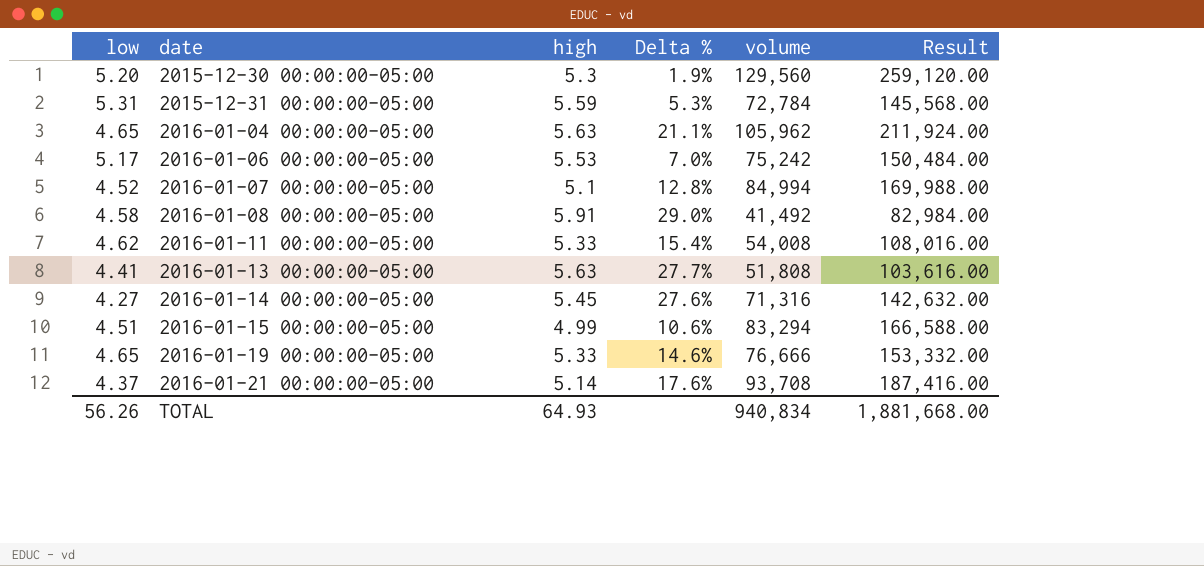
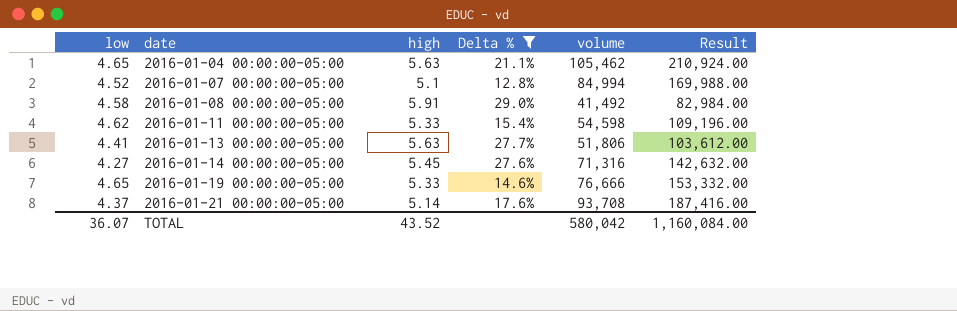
filter: none -> Delta % >= 12.8%
2016-01-04 00:00:00-05:00 | volume: 105,962 -> 105,462
2016-01-04 00:00:00-05:00 | Result: 211,924.00 -> 210,924.00
2016-01-11 00:00:00-05:00 | volume: 54,008 -> 54,598
2016-01-11 00:00:00-05:00 | Result: 108,016.00 -> 109,196.00
2016-01-13 00:00:00-05:00 | volume: 51,808 -> 51,806
2016-01-13 00:00:00-05:00 | Result: 103,616.00 -> 103,612.00
TOTAL | low: 56.26 -> 36.07
TOTAL | high: 64.93 -> 43.52
TOTAL | volume: 940,834 -> 580,042
TOTAL | Result: 1,881,668.00 -> 1,160,084.00

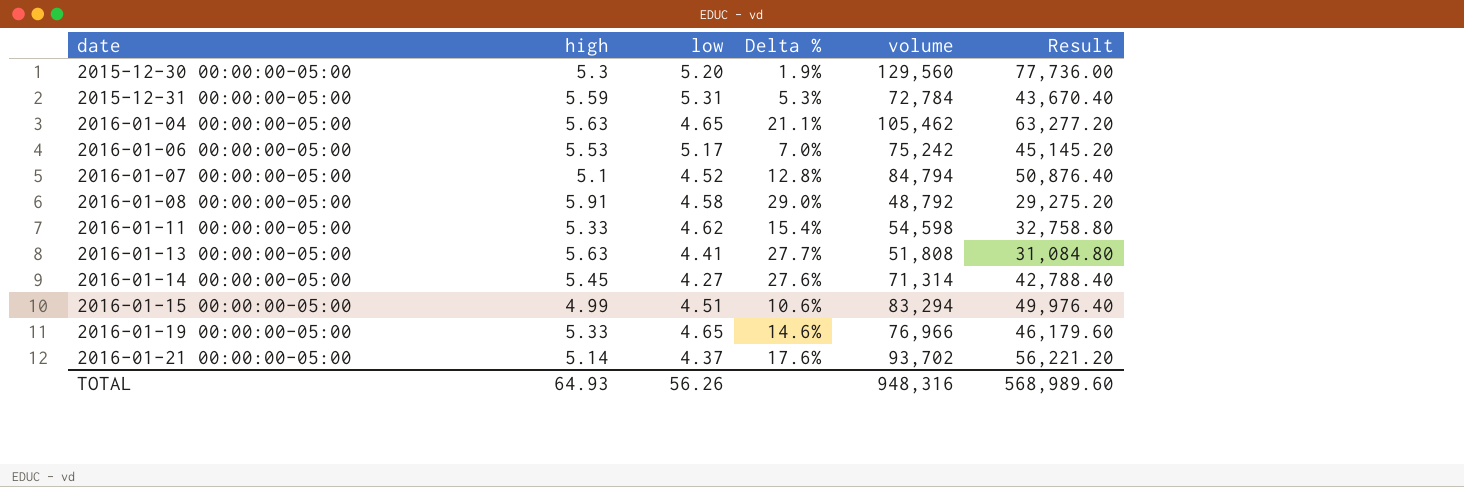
filter: Delta % >= 12.8% -> none
column low | position: 1 -> 3
column Result | formula: [volume] * 2 -> [volume] * 0.6
2016-01-07 00:00:00-05:00 | volume: 84,994 -> 84,794
2016-01-08 00:00:00-05:00 | volume: 41,492 -> 48,792
2016-01-13 00:00:00-05:00 | volume: 51,806 -> 51,808
2016-01-14 00:00:00-05:00 | volume: 71,316 -> 71,314
2016-01-19 00:00:00-05:00 | volume: 76,666 -> 76,966
2016-01-21 00:00:00-05:00 | volume: 93,708 -> 93,702
TOTAL | high: 43.52 -> 64.93
TOTAL | low: 36.07 -> 56.26
TOTAL | volume: 580,042 -> 948,316
TOTAL | Result: 1,160,084.00 -> 568,989.60

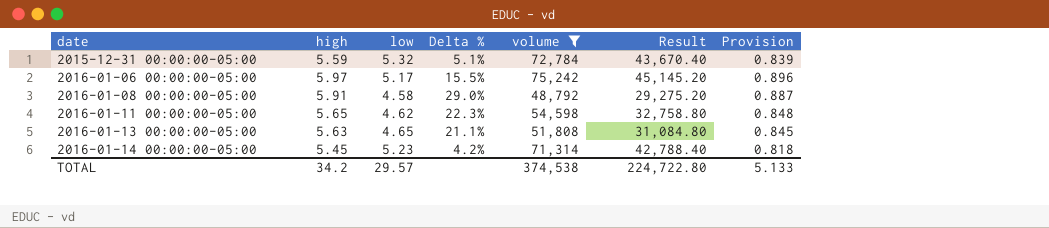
filter: none -> volume <= 75,242
column Provision | formula: none -> [high] * 0.15
2015-12-31 00:00:00-05:00 | low: 5.31 -> 5.32
2015-12-31 00:00:00-05:00 | Delta %: 5.3% -> 5.1%
2016-01-06 00:00:00-05:00 | high: 5.53 -> 5.97
2016-01-06 00:00:00-05:00 | Delta %: 7.0% -> 15.5%
2016-01-11 00:00:00-05:00 | high: 5.33 -> 5.65
2016-01-11 00:00:00-05:00 | Delta %: 15.4% -> 22.3%
2016-01-13 00:00:00-05:00 | low: 4.41 -> 4.65
2016-01-13 00:00:00-05:00 | Delta %: 27.7% -> 21.1%
2016-01-14 00:00:00-05:00 | low: 4.27 -> 5.23
2016-01-14 00:00:00-05:00 | Delta %: 27.6% -> 4.2%
TOTAL | high: 64.93 -> 34.2
TOTAL | low: 56.26 -> 29.57
TOTAL | volume: 948,316 -> 374,538
TOTAL | Result: 568,989.60 -> 224,722.80

